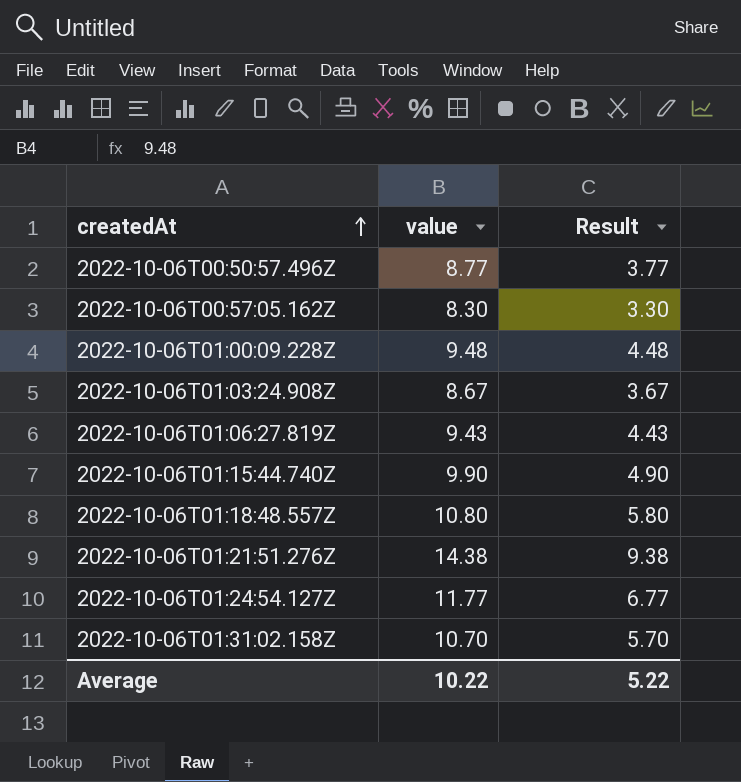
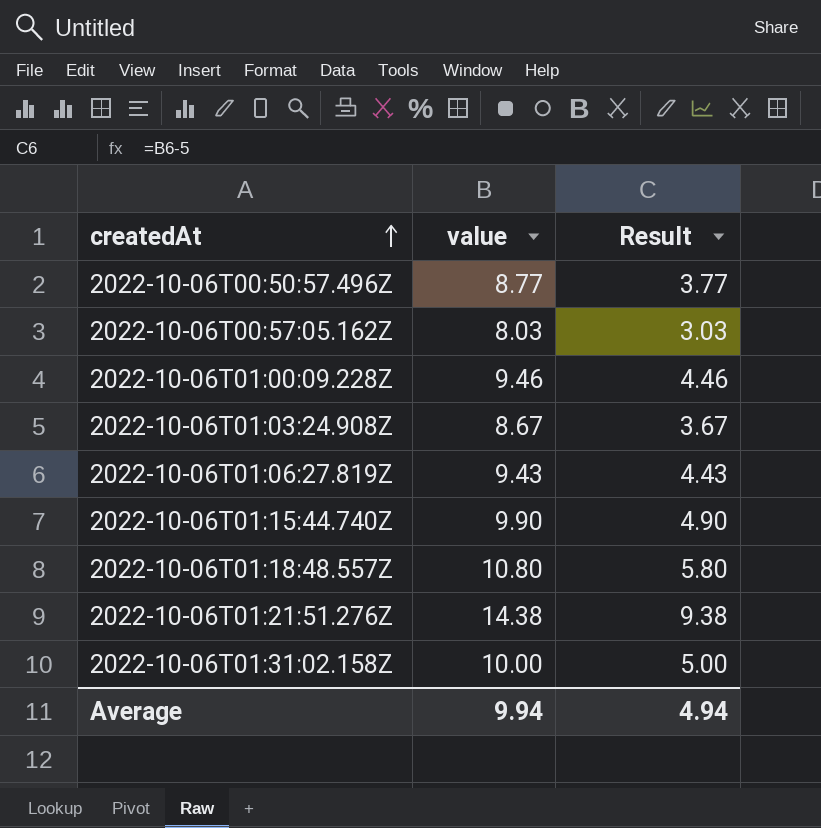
row 2022-10-06T01:24:54.127Z: 11.77 | 6.77 -> none
2022-10-06T00:57:05.162Z | value: 8.30 -> 8.03
2022-10-06T00:57:05.162Z | Result: 3.30 -> 3.03
2022-10-06T01:00:09.228Z | value: 9.48 -> 9.46
2022-10-06T01:00:09.228Z | Result: 4.48 -> 4.46
2022-10-06T01:31:02.158Z | value: 10.70 -> 10.00
2022-10-06T01:31:02.158Z | Result: 5.70 -> 5.00
Average | value: 10.22 -> 9.94
Average | Result: 5.22 -> 4.94

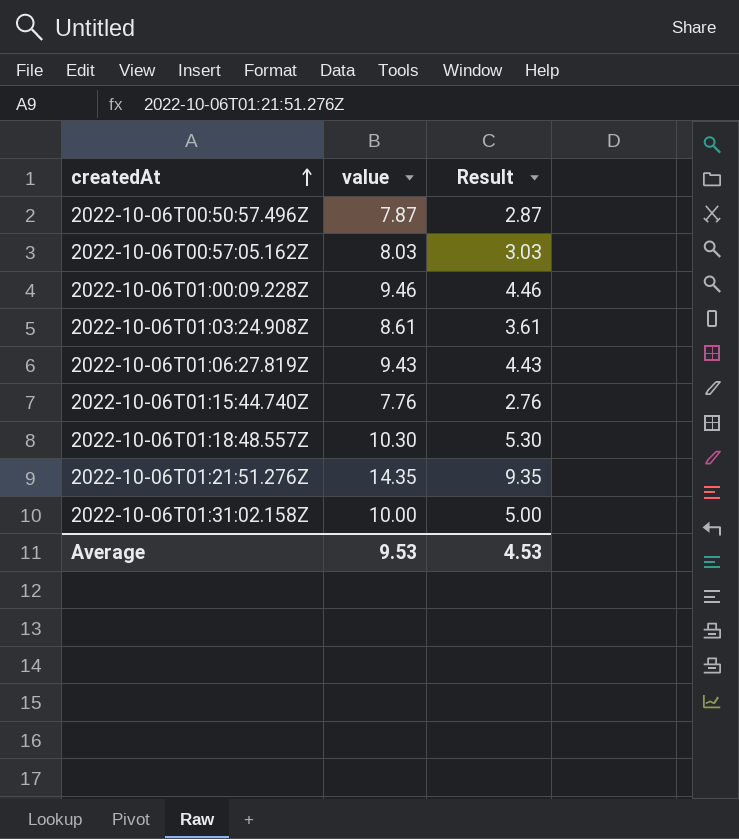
2022-10-06T00:50:57.496Z | value: 8.77 -> 7.87
2022-10-06T00:50:57.496Z | Result: 3.77 -> 2.87
2022-10-06T01:03:24.908Z | value: 8.67 -> 8.61
2022-10-06T01:03:24.908Z | Result: 3.67 -> 3.61
2022-10-06T01:15:44.740Z | value: 9.90 -> 7.76
2022-10-06T01:15:44.740Z | Result: 4.90 -> 2.76
2022-10-06T01:18:48.557Z | value: 10.80 -> 10.30
2022-10-06T01:18:48.557Z | Result: 5.80 -> 5.30
2022-10-06T01:21:51.276Z | value: 14.38 -> 14.35
2022-10-06T01:21:51.276Z | Result: 9.38 -> 9.35
Average | value: 9.94 -> 9.53
Average | Result: 4.94 -> 4.53

